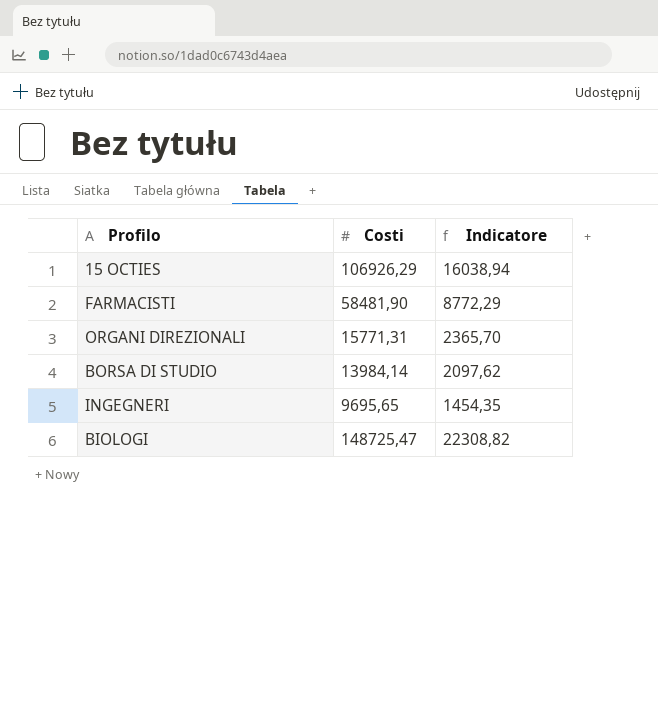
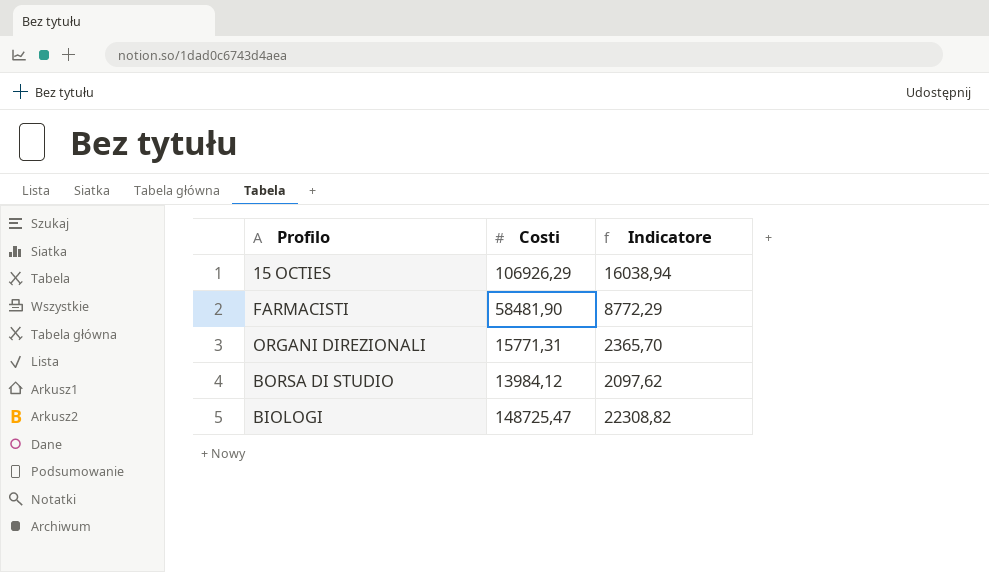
row INGEGNERI: 9695,65 | 1454,35 -> none
BORSA DI STUDIO | Costi: 13984,14 -> 13984,12

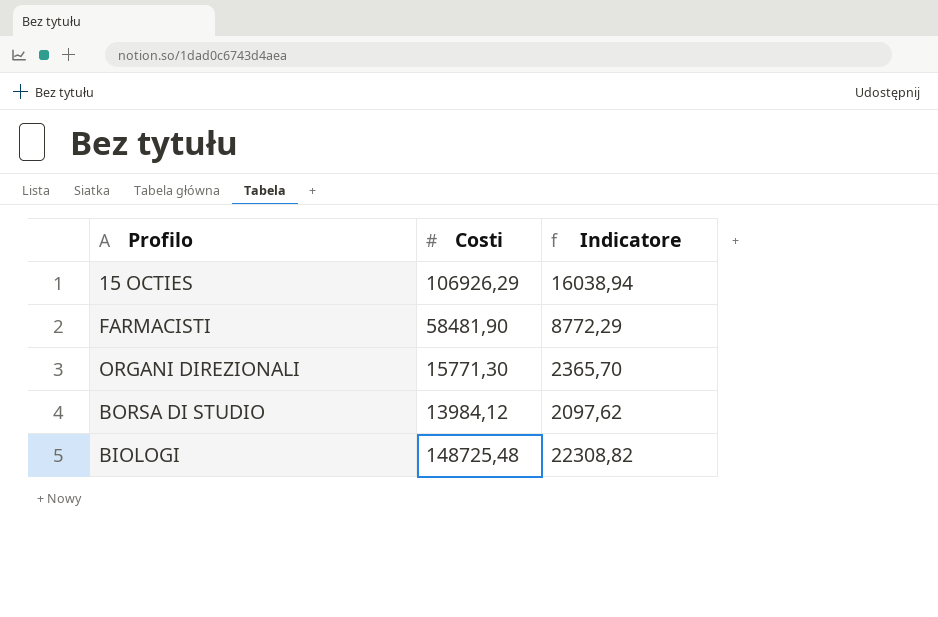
ORGANI DIREZIONALI | Costi: 15771,31 -> 15771,30
BIOLOGI | Costi: 148725,47 -> 148725,48

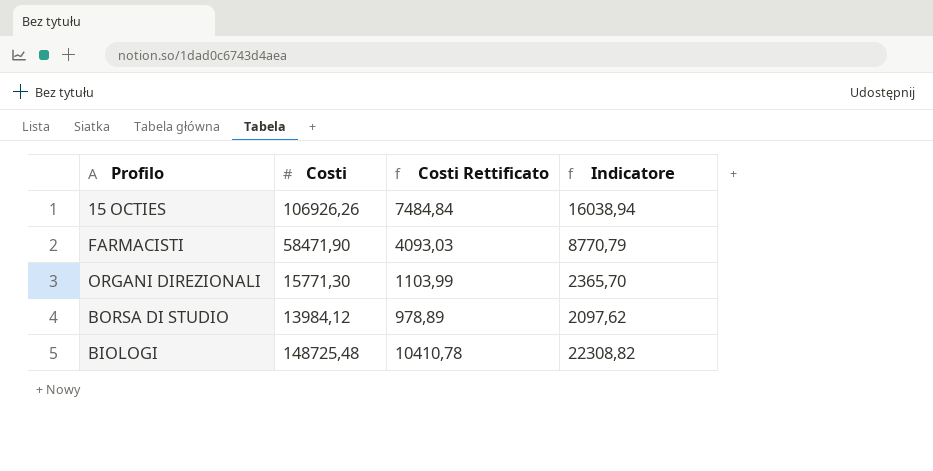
column Costi Rettificato | formula: none -> [Costi] * 0,07
15 OCTIES | Costi: 106926,29 -> 106926,26
FARMACISTI | Costi: 58481,90 -> 58471,90
FARMACISTI | Indicatore: 8772,29 -> 8770,79

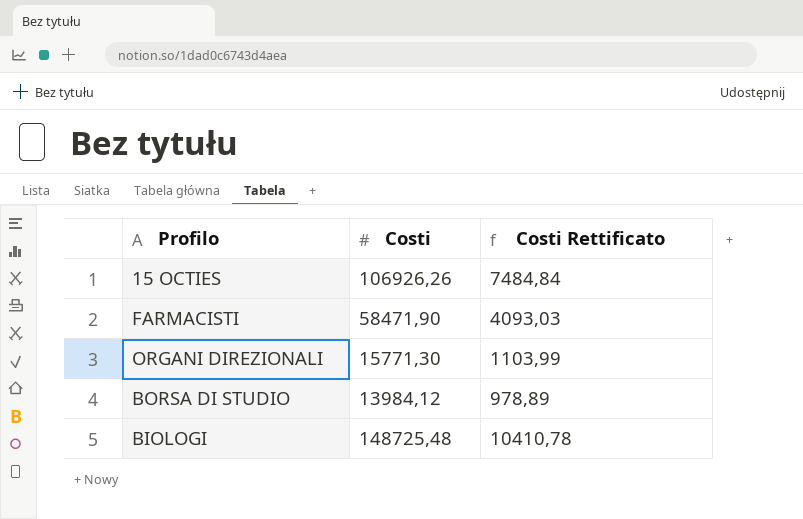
column Indicatore | formula: [Costi] * 0,15 -> none

